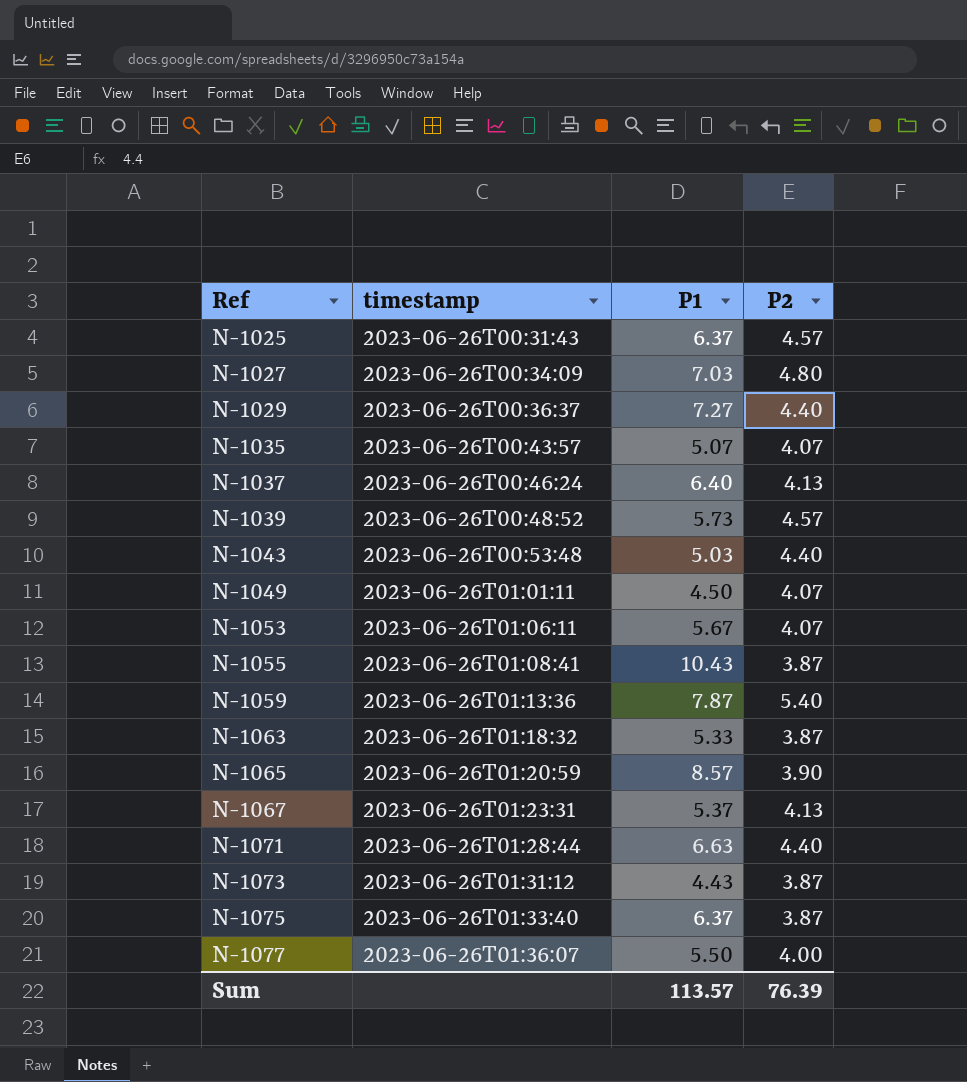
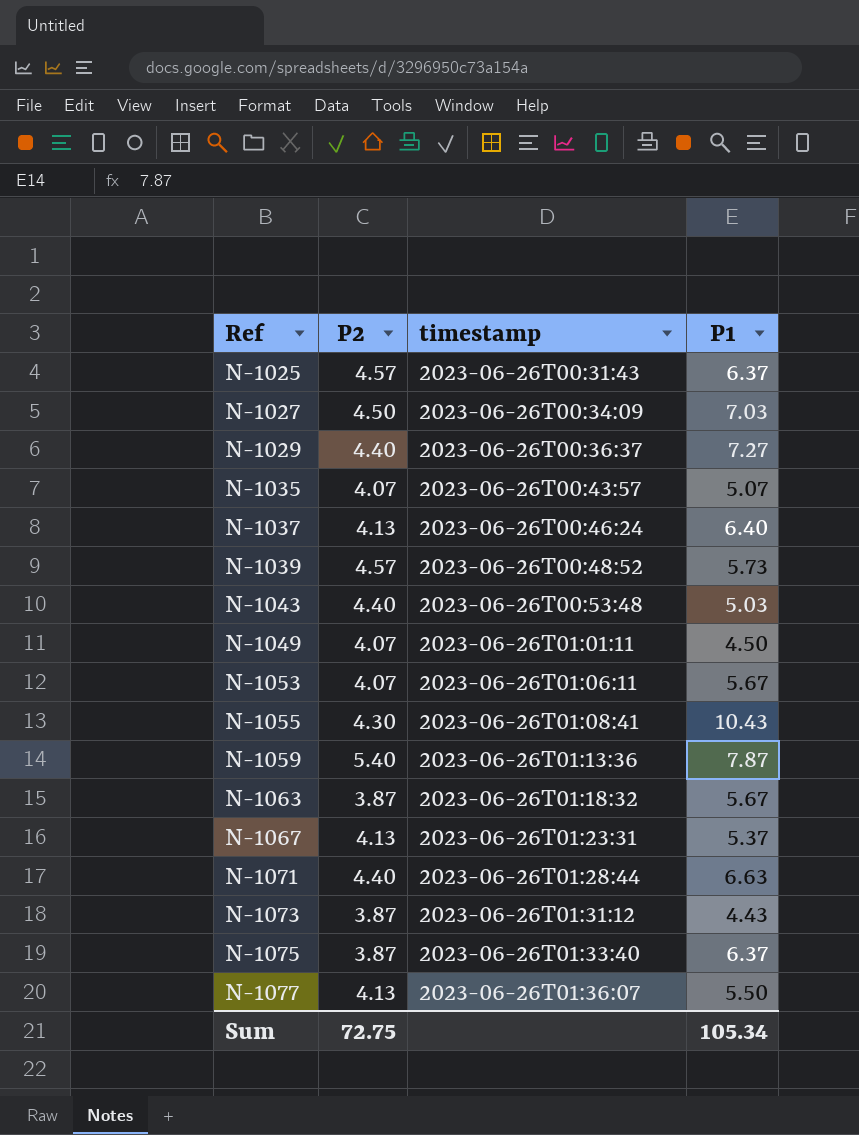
column P2 | position: 4 -> 2
row N-1065: 2023-06-26T01:20:59 | 8.57 | 3.90 -> none
N-1027 | P2: 4.80 -> 4.50
N-1055 | P2: 3.87 -> 4.30
N-1063 | P1: 5.33 -> 5.67
N-1077 | P2: 4.00 -> 4.13
Sum | P2: 76.39 -> 72.75
Sum | P1: 113.57 -> 105.34

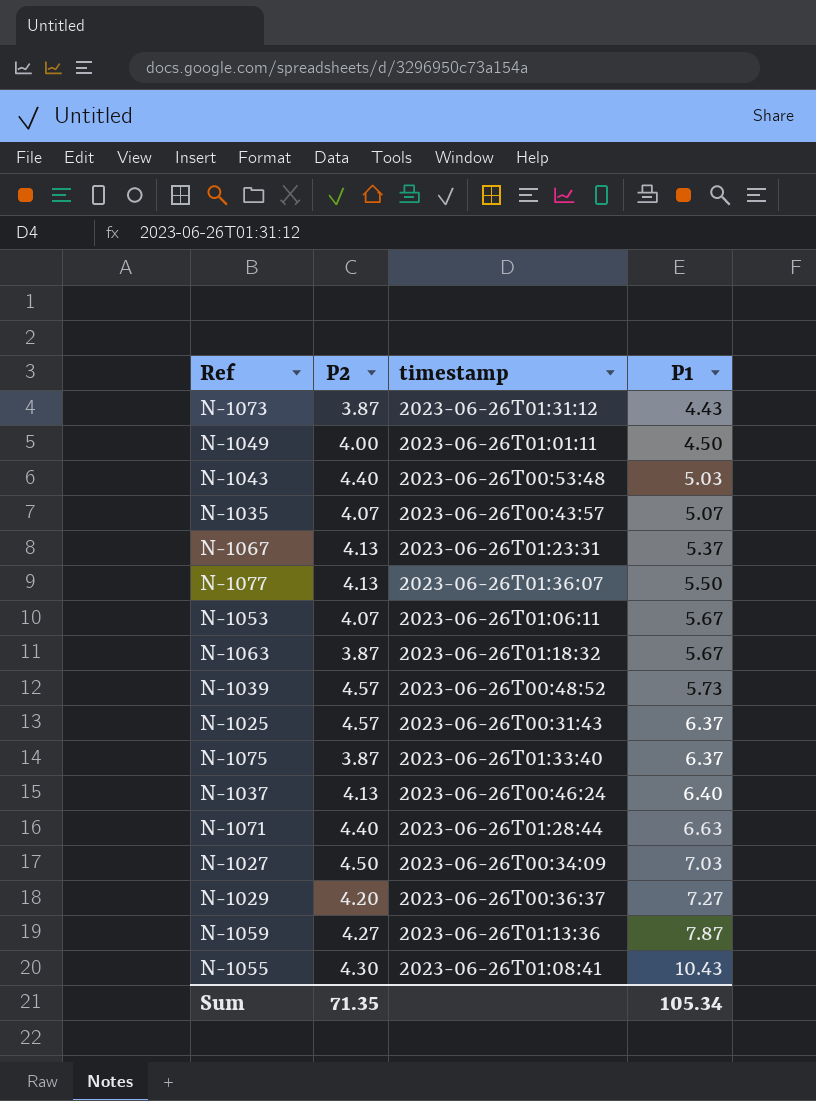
row order: Ref ascending -> P1 ascending
N-1049 | P2: 4.07 -> 4.00
N-1029 | P2: 4.40 -> 4.20
N-1059 | P2: 5.40 -> 4.27
Sum | P2: 72.75 -> 71.35

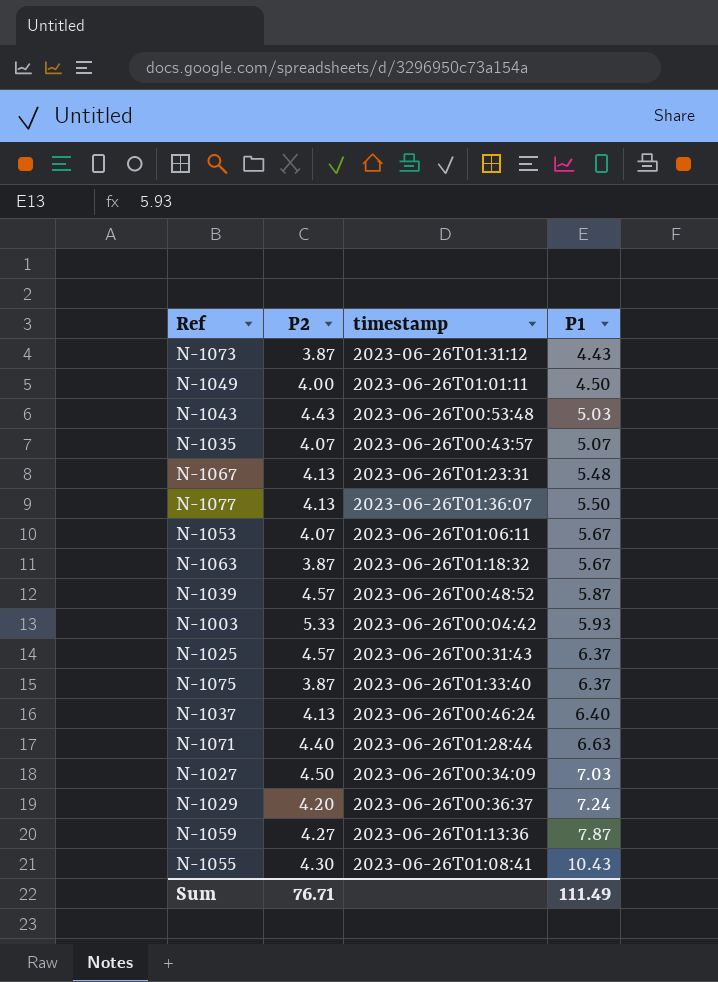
N-1043 | P2: 4.40 -> 4.43
N-1067 | P1: 5.37 -> 5.48
N-1039 | P1: 5.73 -> 5.87
row N-1003: none -> 5.33 | 2023-06-26T00:04:42 | 5.93
N-1029 | P1: 7.27 -> 7.24
Sum | P2: 71.35 -> 76.71
Sum | P1: 105.34 -> 111.49

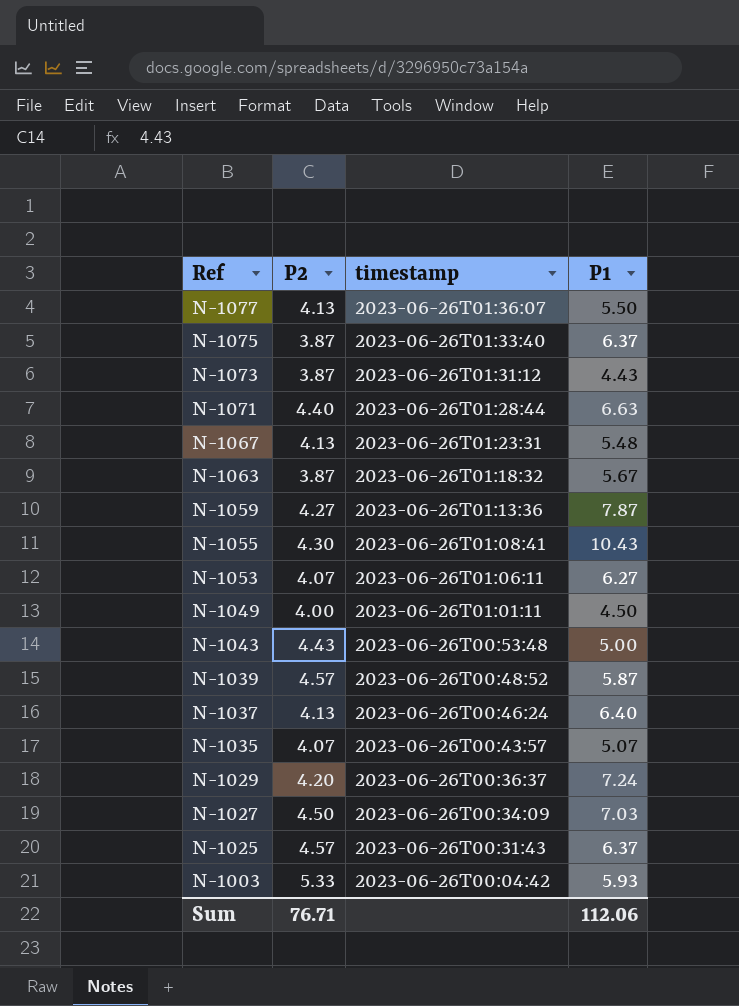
row order: P1 ascending -> Ref descending
N-1053 | P1: 5.67 -> 6.27
N-1043 | P1: 5.03 -> 5.00
Sum | P1: 111.49 -> 112.06

